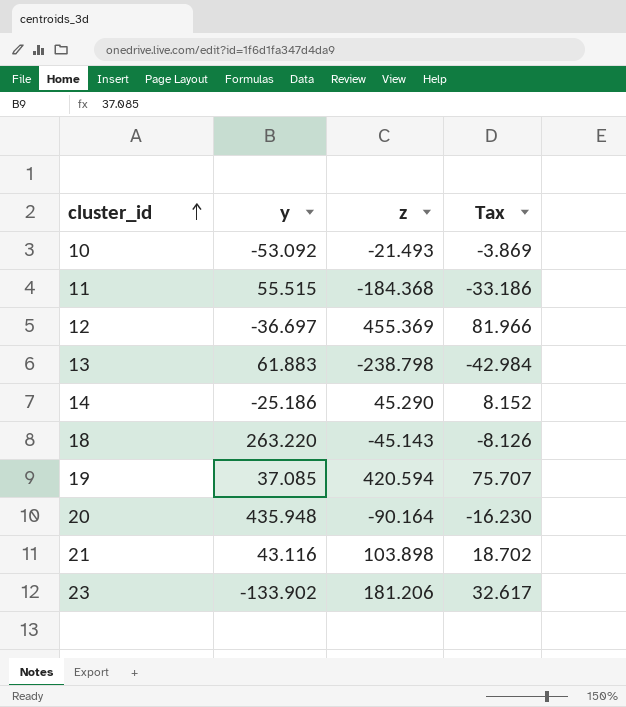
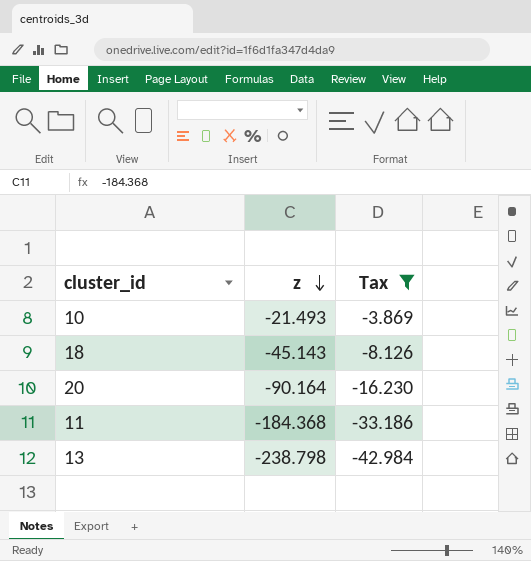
filter: none -> Tax <= -3.869
row order: cluster_id ascending -> z descending
column y | position: 2 -> none

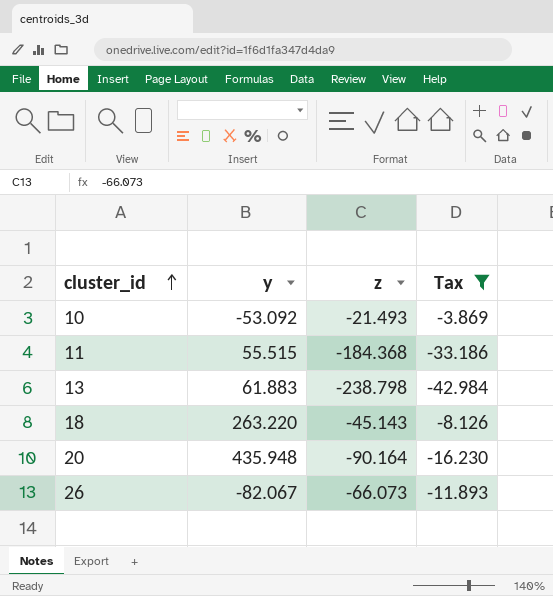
row order: z descending -> cluster_id ascending
column y | position: none -> 2
row 26: none -> -82.067 | -66.073 | -11.893

